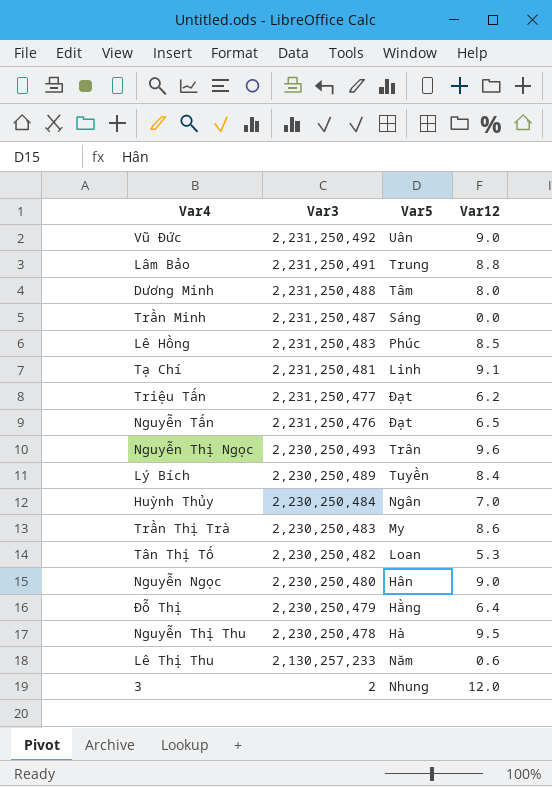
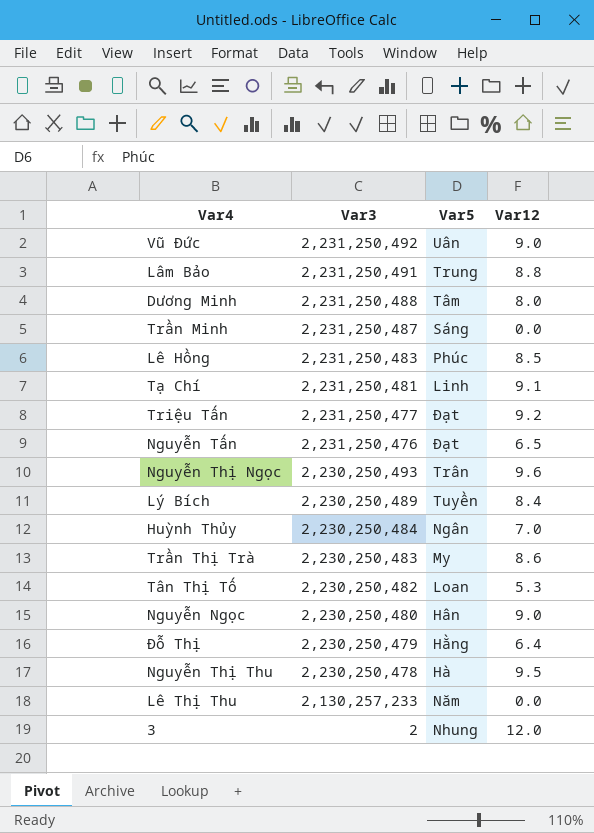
Triệu Tấn | Var12: 6.2 -> 9.2
Lê Thị Thu | Var12: 0.6 -> 0.0

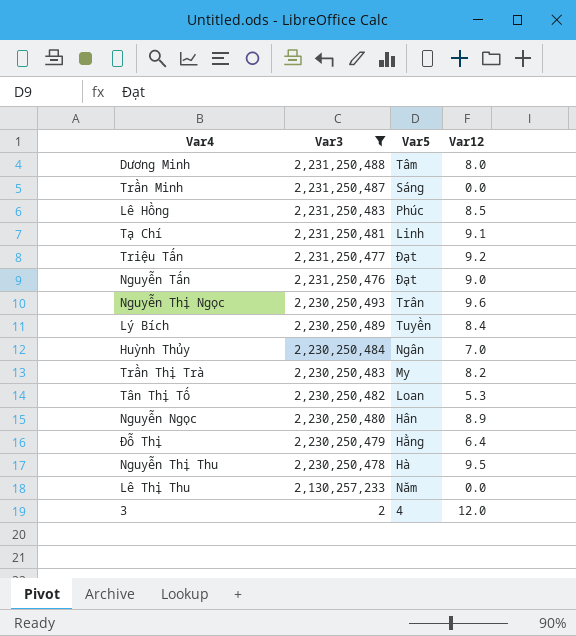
filter: none -> Var3 <= 2,231,250,488
Nguyễn Tấn | Var12: 6.5 -> 9.0
Trần Thị Trà | Var12: 8.6 -> 8.2
Nguyễn Ngọc | Var12: 9.0 -> 8.9
3 | Var5: Nhung -> 4

